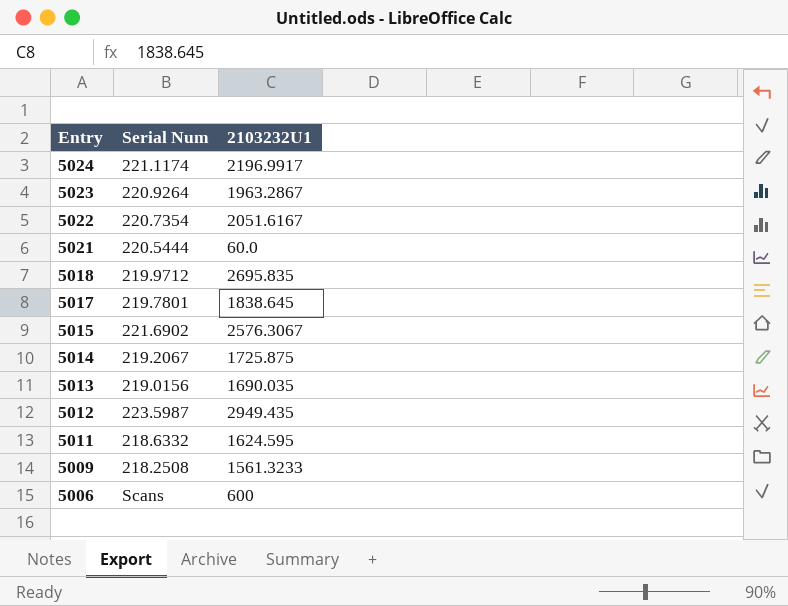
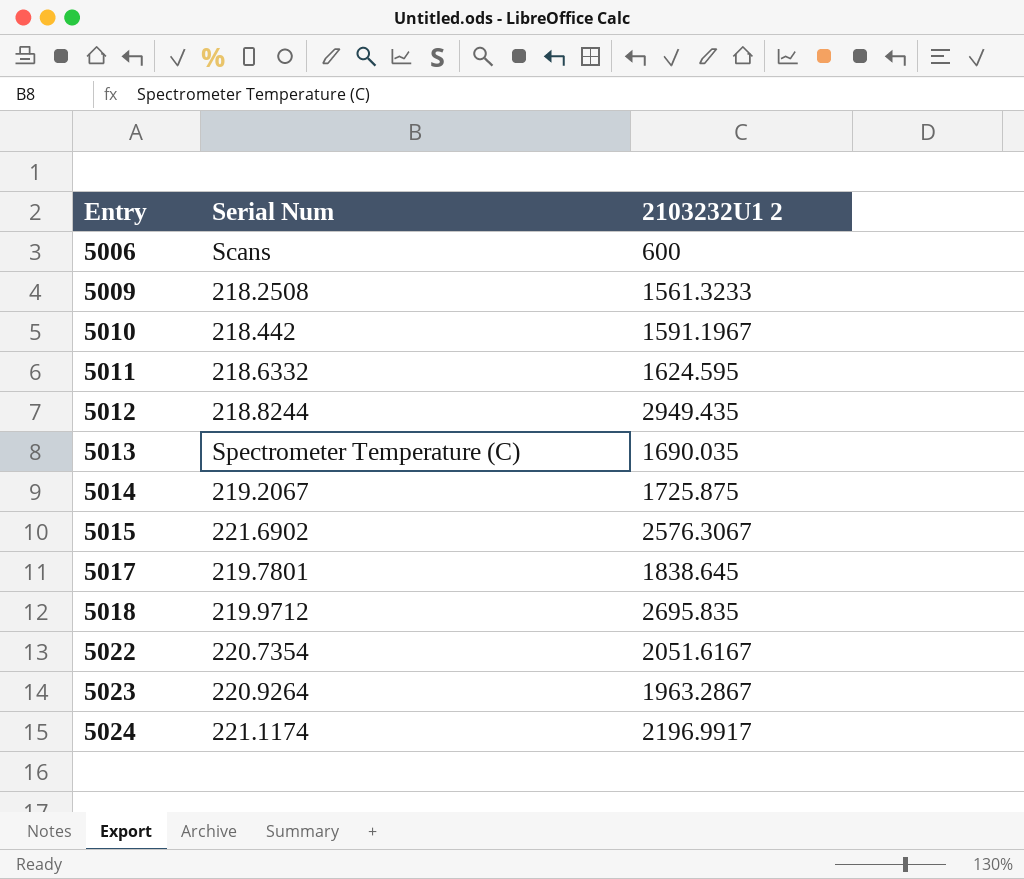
row order: Entry descending -> Entry ascending
column name: 2103232U1 -> 2103232U1 2
row 5021: 220.5444 | 60.0 -> none
row 5010: none -> 218.442 | 1591.1967
5012 | Serial Num: 223.5987 -> 218.8244
5013 | Serial Num: 219.0156 -> Spectrometer Temperature (C)

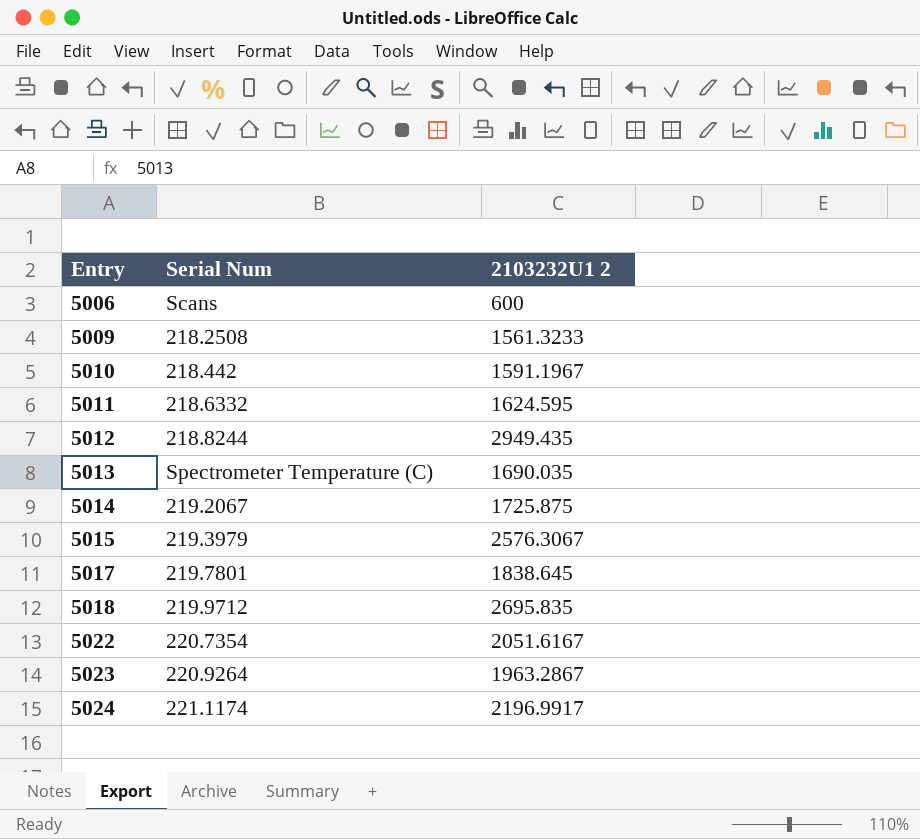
5015 | Serial Num: 221.6902 -> 219.3979

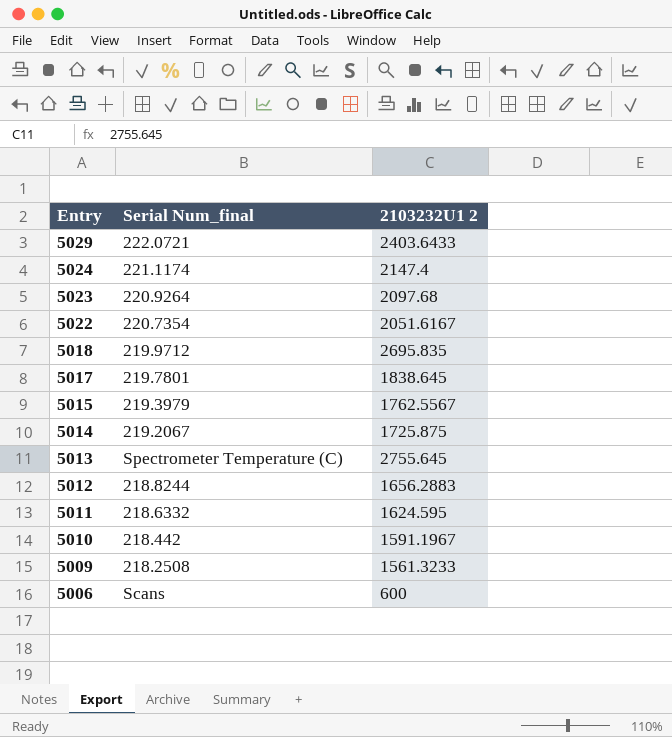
row order: Entry ascending -> Entry descending
column name: Serial Num -> Serial Num_final
row 5029: none -> 222.0721 | 2403.6433
5024 | 2103232U1 2: 2196.9917 -> 2147.4
5023 | 2103232U1 2: 1963.2867 -> 2097.68
5015 | 2103232U1 2: 2576.3067 -> 1762.5567
5013 | 2103232U1 2: 1690.035 -> 2755.645
5012 | 2103232U1 2: 2949.435 -> 1656.2883

